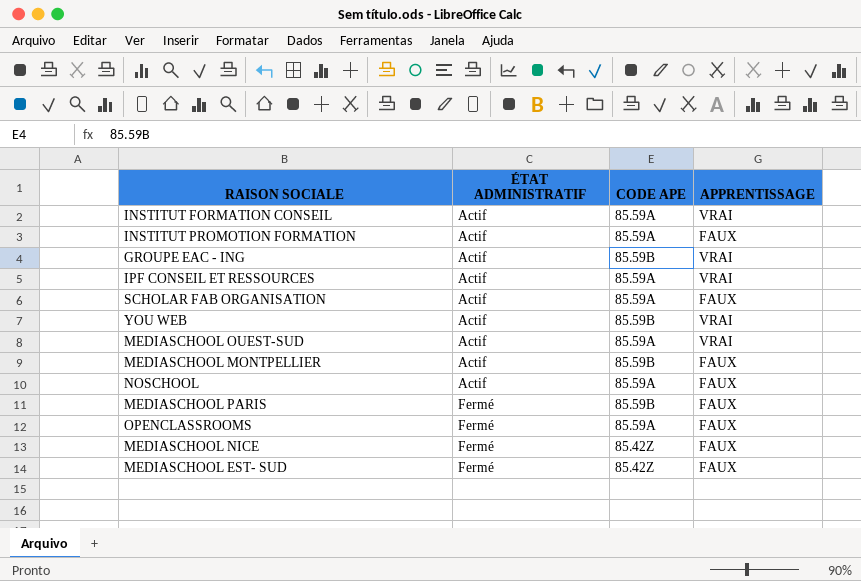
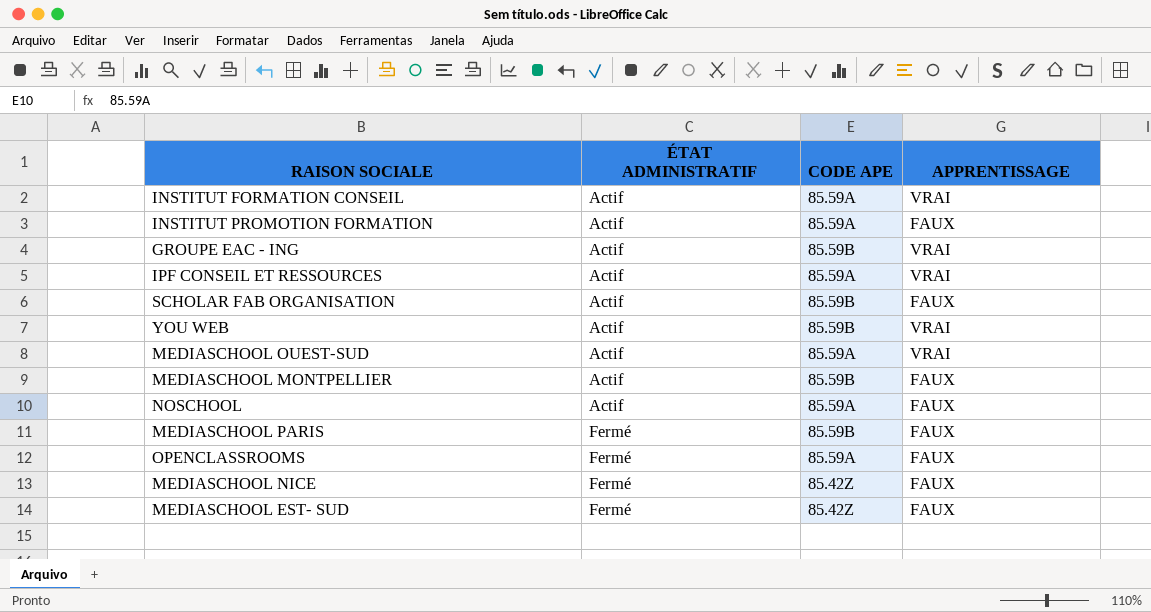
SCHOLAR FAB ORGANISATION | CODE APE: 85.59A -> 85.59B

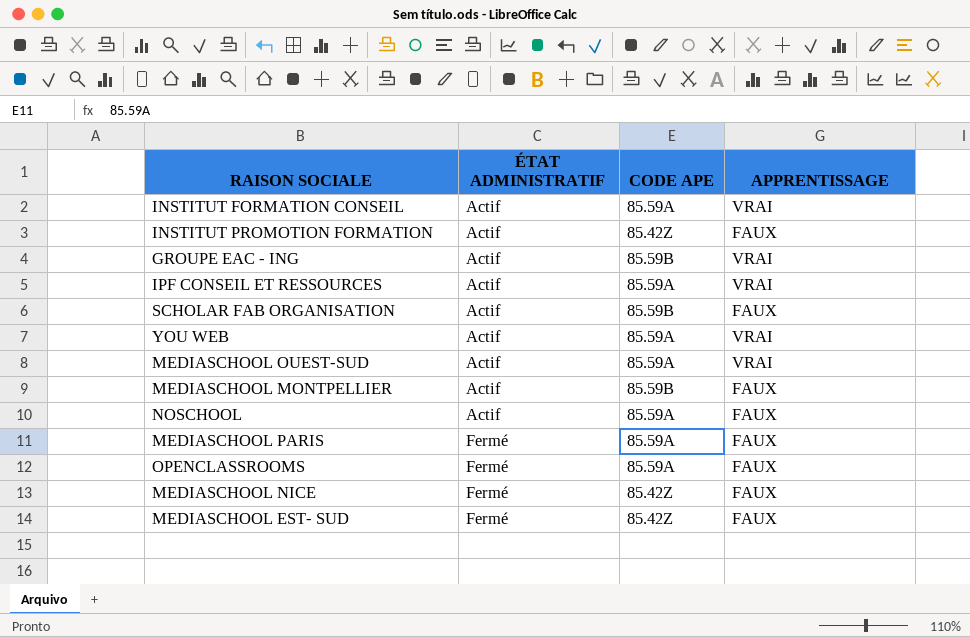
INSTITUT PROMOTION FORMATION | CODE APE: 85.59A -> 85.42Z
YOU WEB | CODE APE: 85.59B -> 85.59A
MEDIASCHOOL PARIS | CODE APE: 85.59B -> 85.59A

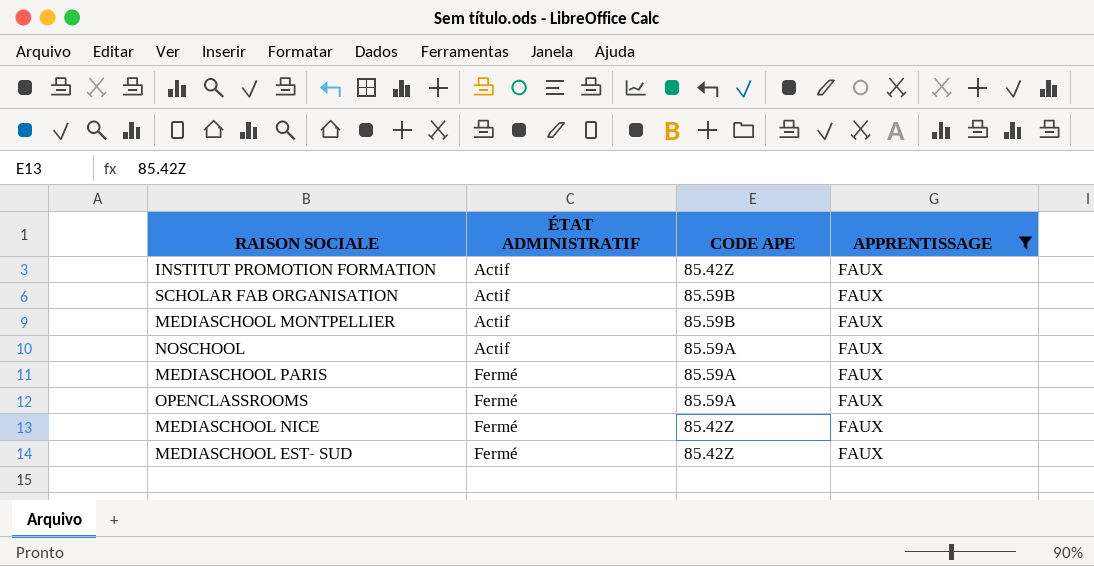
filter: none -> APPRENTISSAGE = FAUX

